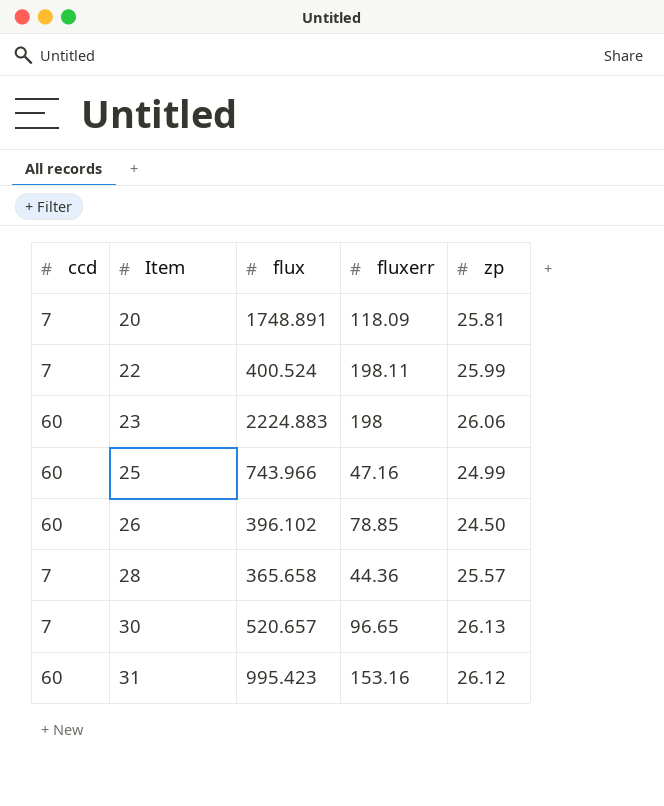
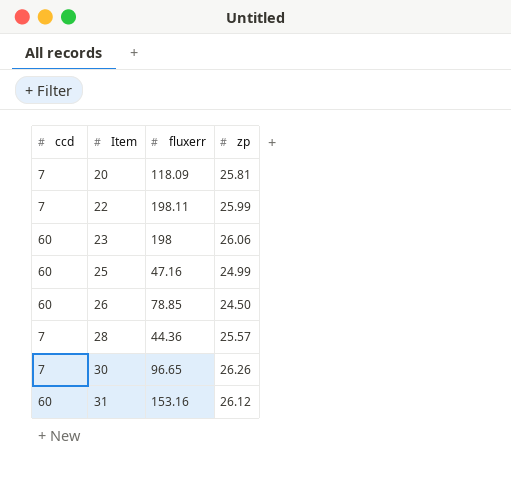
column flux | position: 3 -> none
30 | zp: 26.13 -> 26.26

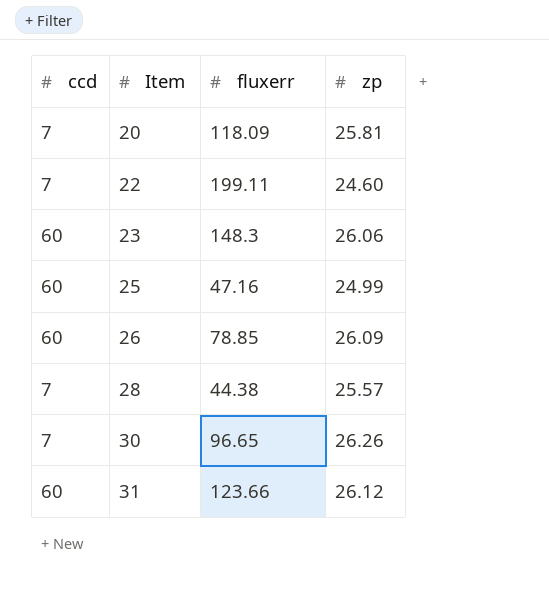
22 | fluxerr: 198.11 -> 199.11
22 | zp: 25.99 -> 24.60
23 | fluxerr: 198 -> 148.3
26 | zp: 24.50 -> 26.09
28 | fluxerr: 44.36 -> 44.38
31 | fluxerr: 153.16 -> 123.66

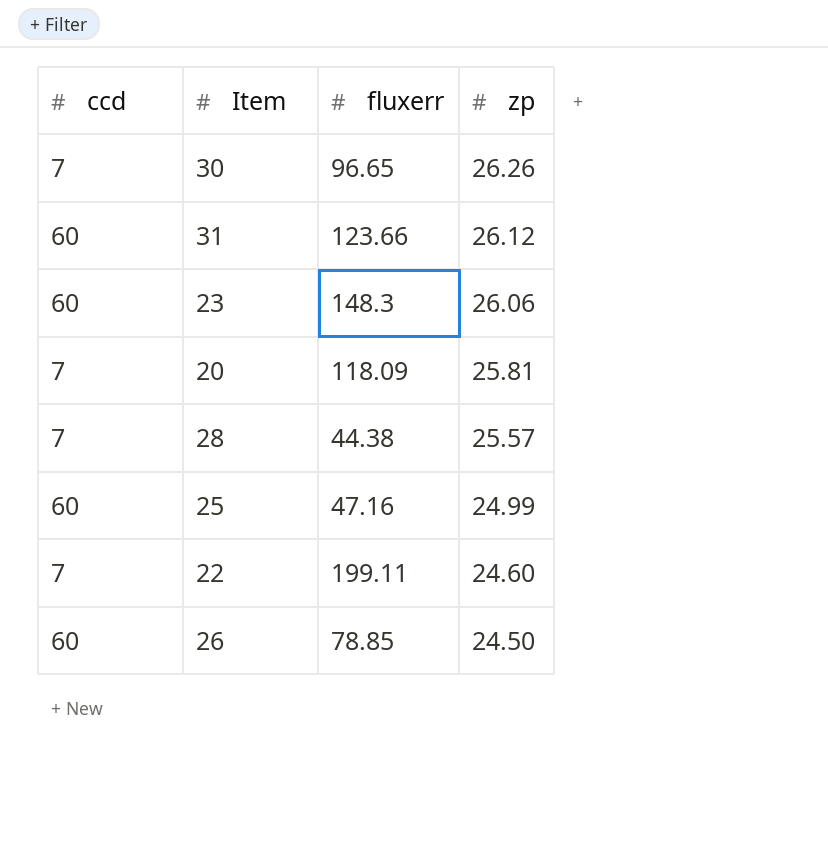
row order: Item ascending -> zp descending
26 | zp: 26.09 -> 24.50

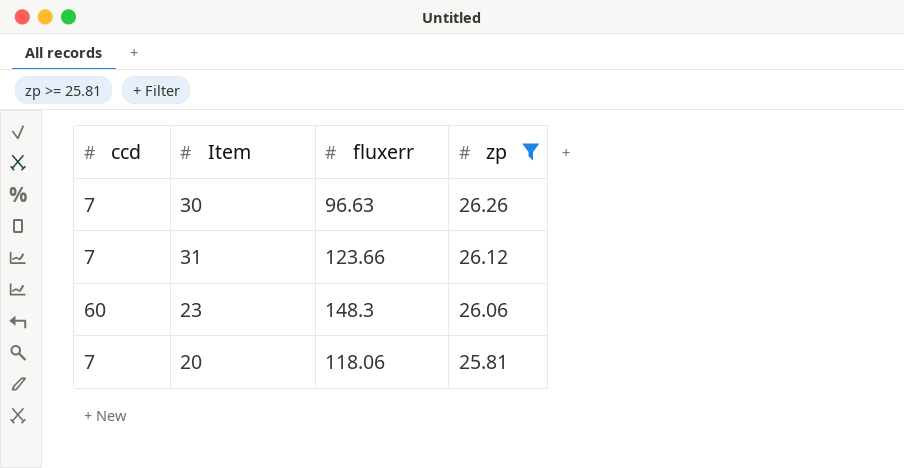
filter: none -> zp >= 25.81
30 | fluxerr: 96.65 -> 96.63
31 | ccd: 60 -> 7
20 | fluxerr: 118.09 -> 118.06

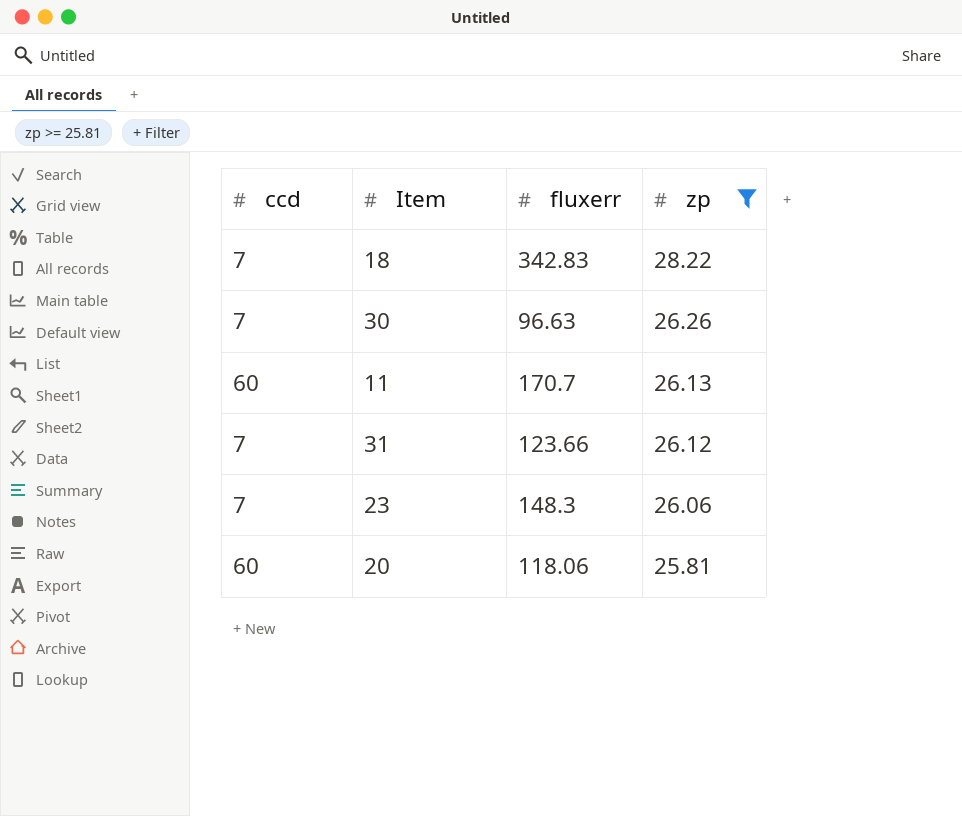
row 18: none -> 7 | 342.83 | 28.22
row 11: none -> 60 | 170.7 | 26.13
23 | ccd: 60 -> 7
20 | ccd: 7 -> 60

